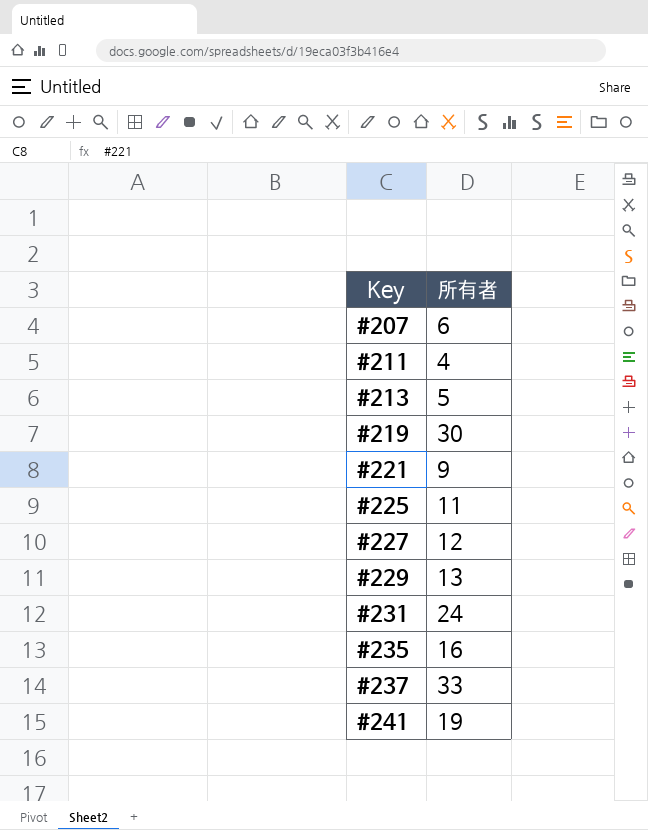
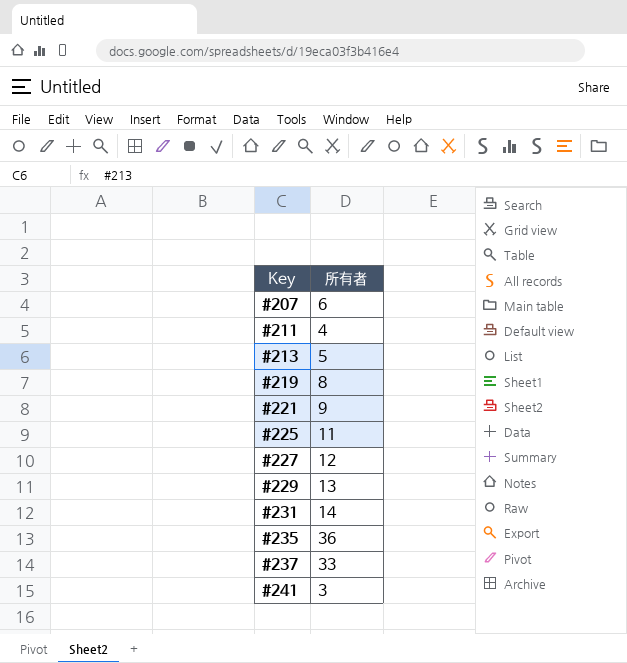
#219 | 所有者: 30 -> 8
#231 | 所有者: 24 -> 14
#235 | 所有者: 16 -> 36
#241 | 所有者: 19 -> 3

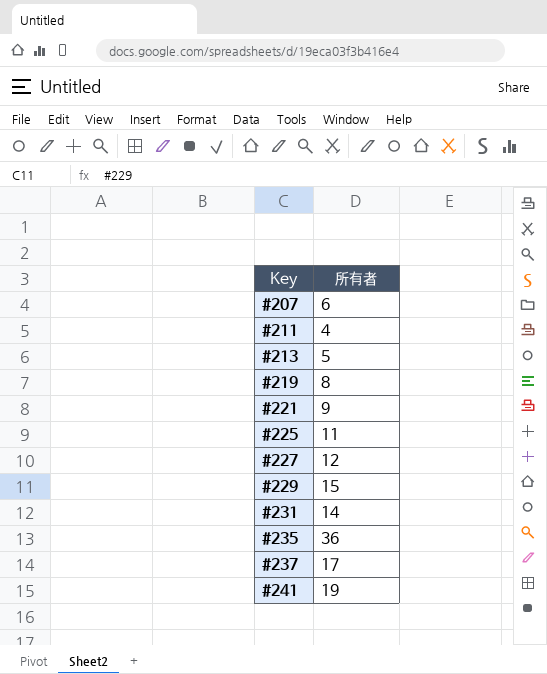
#229 | 所有者: 13 -> 15
#237 | 所有者: 33 -> 17
#241 | 所有者: 3 -> 19

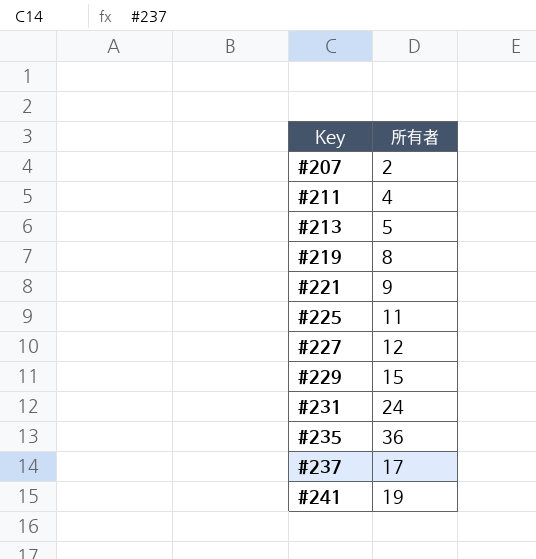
#207 | 所有者: 6 -> 2
#231 | 所有者: 14 -> 24

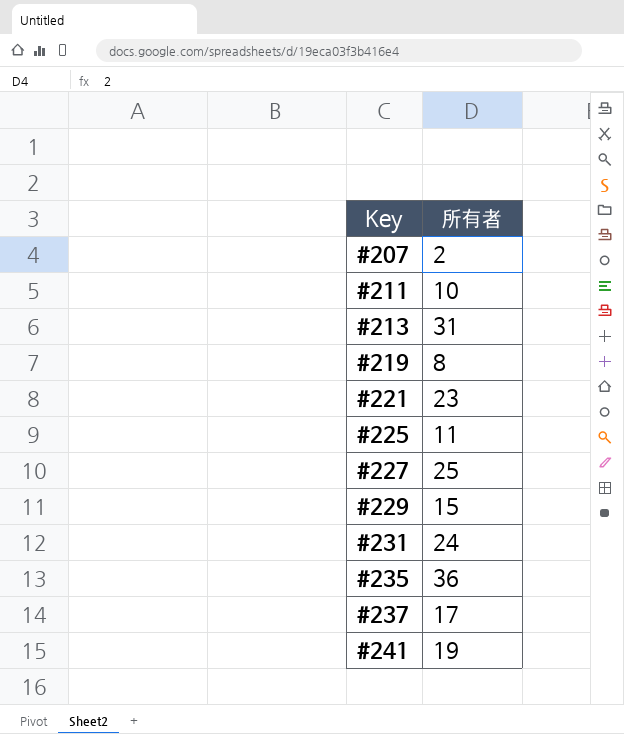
#211 | 所有者: 4 -> 10
#213 | 所有者: 5 -> 31
#221 | 所有者: 9 -> 23
#227 | 所有者: 12 -> 25

